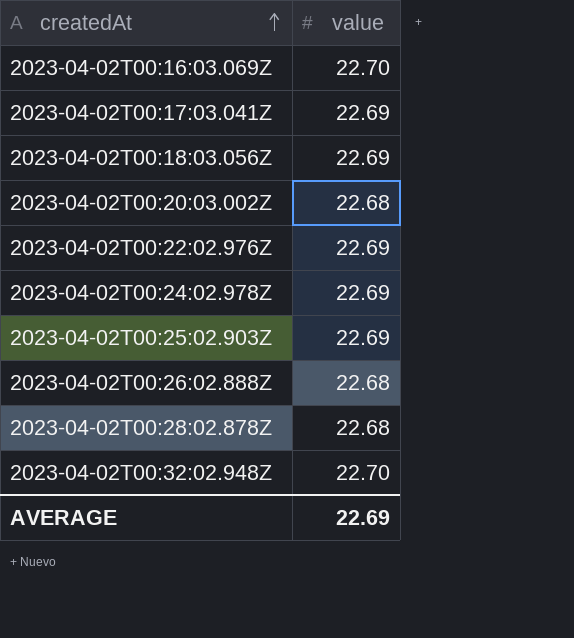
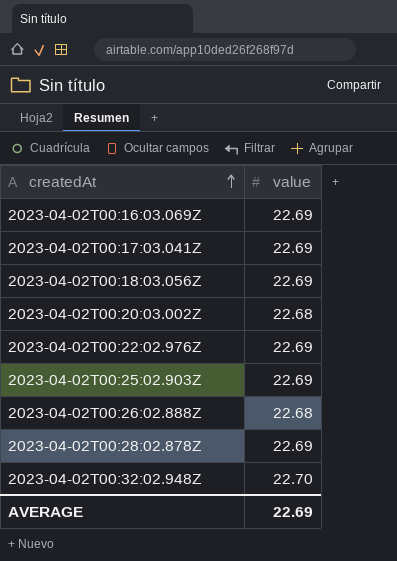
row 2023-04-02T00:24:02.978Z: 22.69 -> none
2023-04-02T00:16:03.069Z | value: 22.70 -> 22.69
2023-04-02T00:28:02.878Z | value: 22.68 -> 22.69

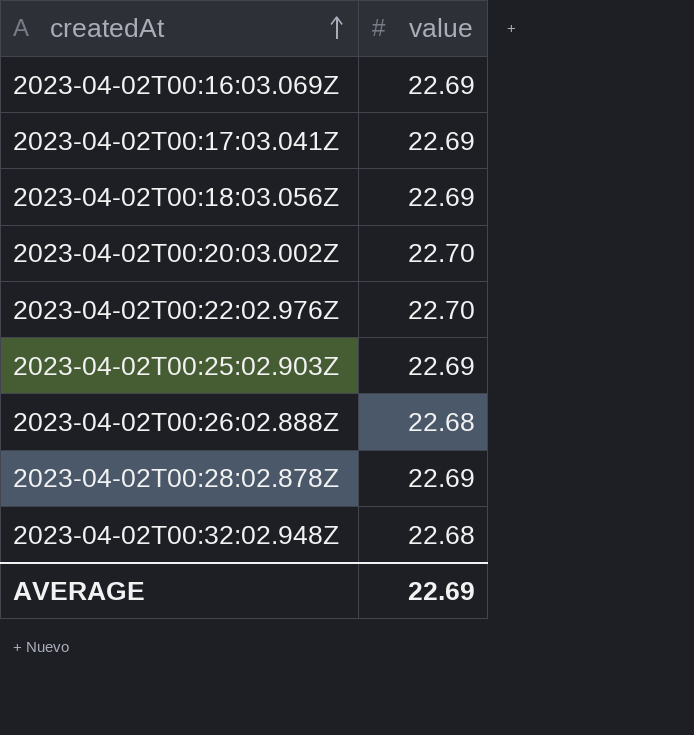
2023-04-02T00:20:03.002Z | value: 22.68 -> 22.70
2023-04-02T00:22:02.976Z | value: 22.69 -> 22.70
2023-04-02T00:32:02.948Z | value: 22.70 -> 22.68

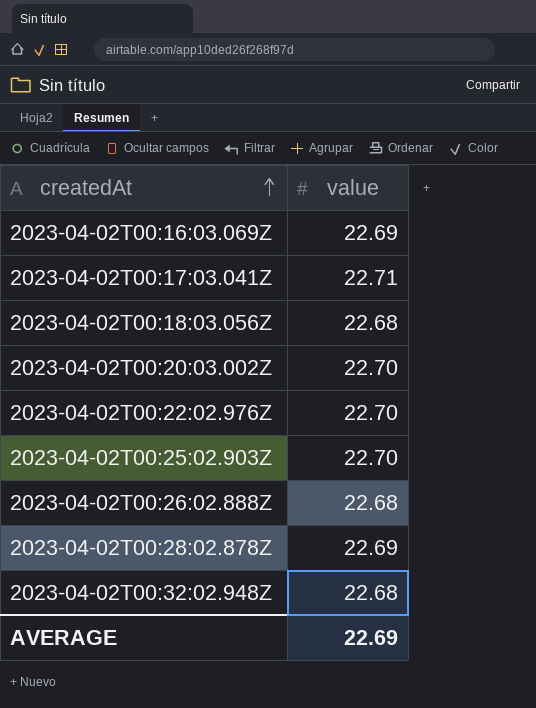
2023-04-02T00:17:03.041Z | value: 22.69 -> 22.71
2023-04-02T00:18:03.056Z | value: 22.69 -> 22.68
2023-04-02T00:25:02.903Z | value: 22.69 -> 22.70

